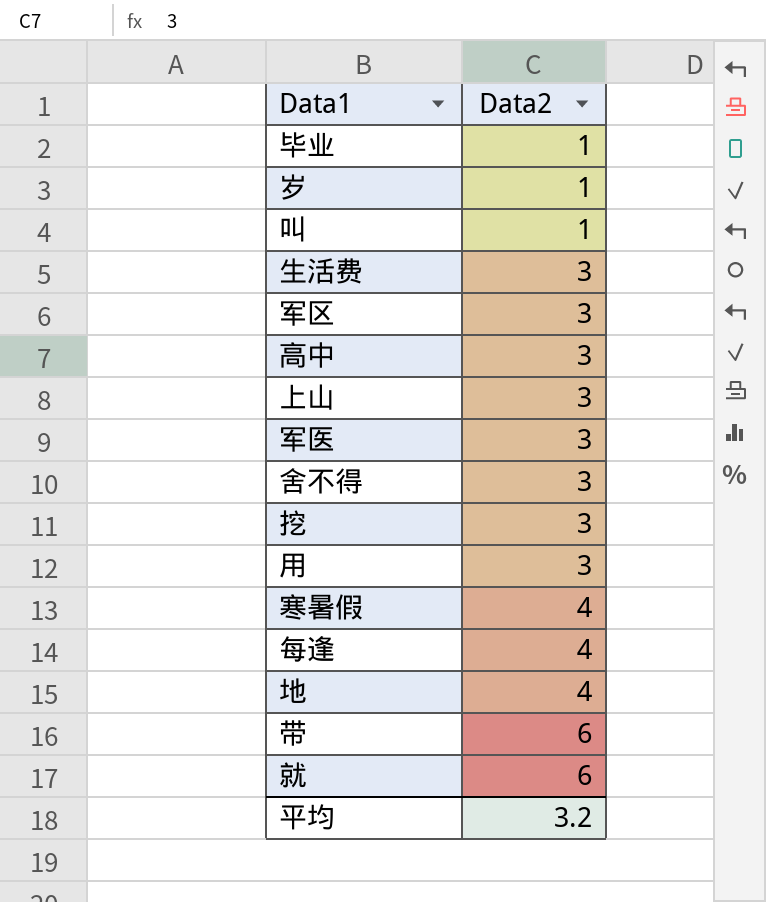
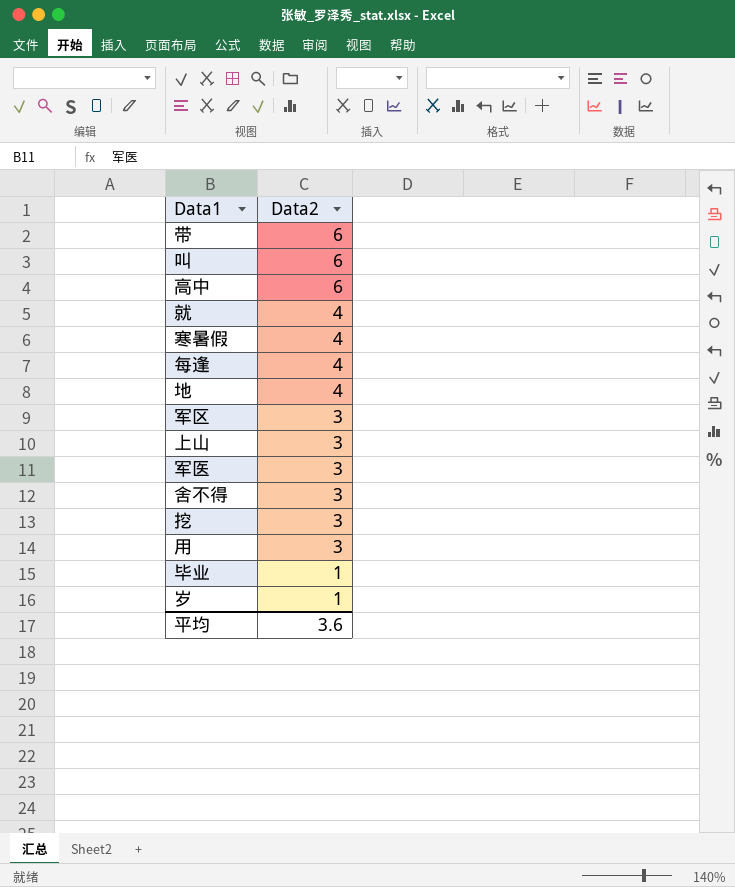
row order: Data2 ascending -> Data2 descending
row 生活费: 3 -> none
叫 | Data2: 1 -> 6
高中 | Data2: 3 -> 6
就 | Data2: 6 -> 4
平均 | Data2: 3.2 -> 3.6

